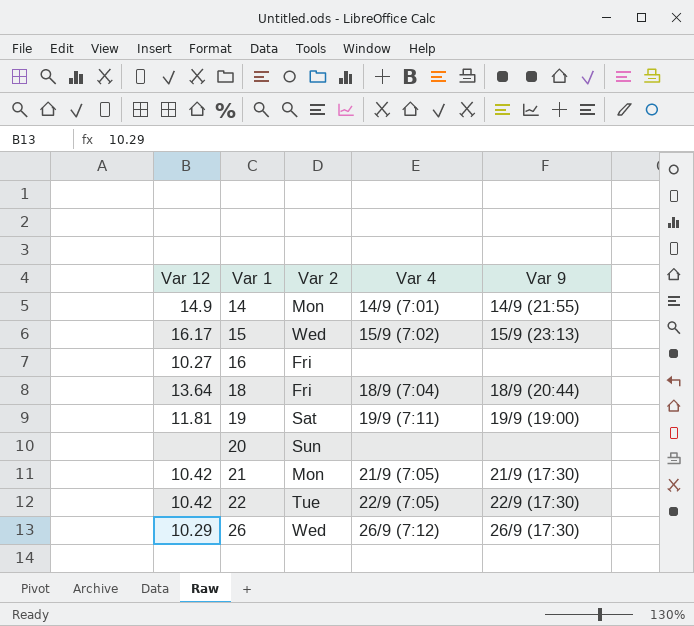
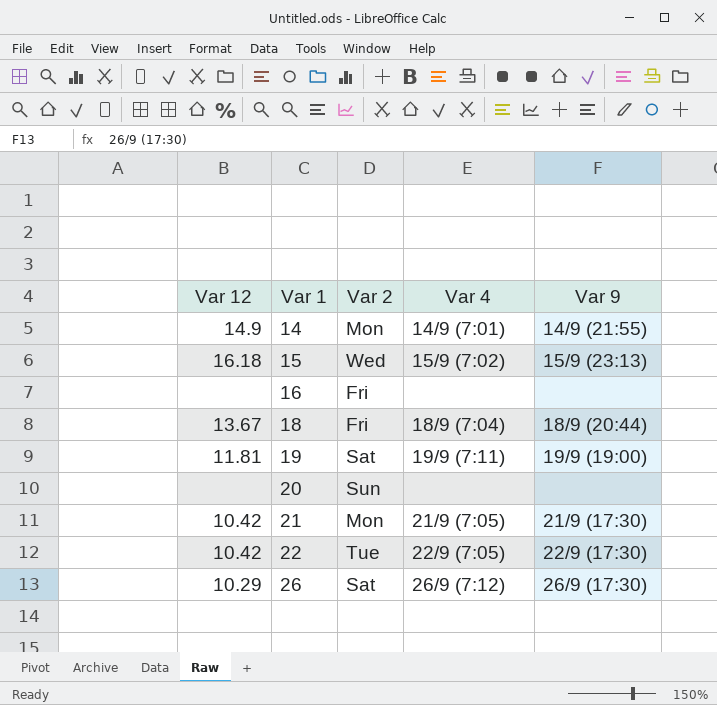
15 | Var 12: 16.17 -> 16.18
16 | Var 12: 10.27 -> none
18 | Var 12: 13.64 -> 13.67
26 | Var 2: Wed -> Sat

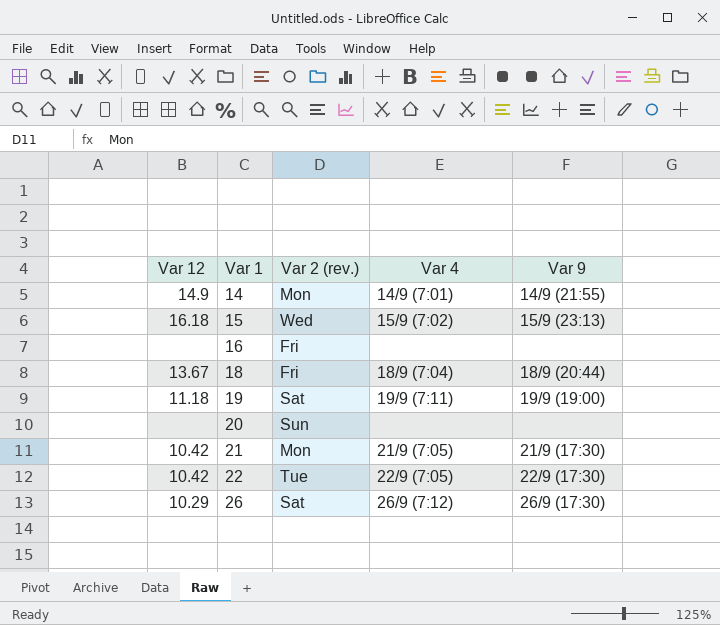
column name: Var 2 -> Var 2 (rev.)
19 | Var 12: 11.81 -> 11.18

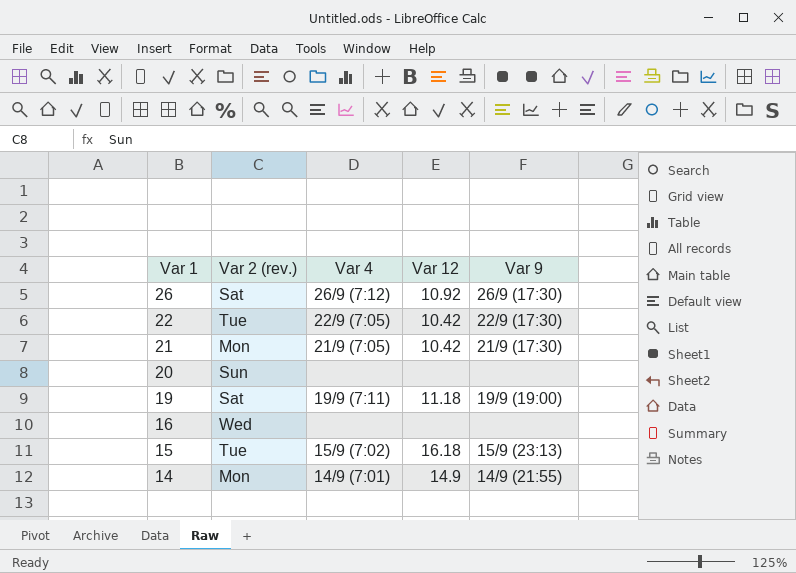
row order: Var 1 ascending -> Var 1 descending
column Var 12 | position: 1 -> 4
row 18: 13.67 | Fri | 18/9 (7:04) | 18/9 (20:44) -> none
26 | Var 12: 10.29 -> 10.92
16 | Var 2 (rev.): Fri -> Wed
15 | Var 2 (rev.): Wed -> Tue

